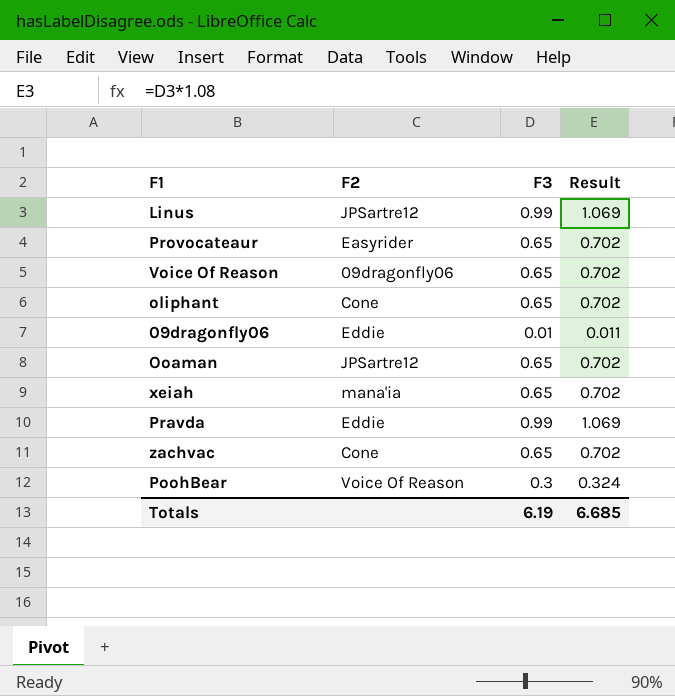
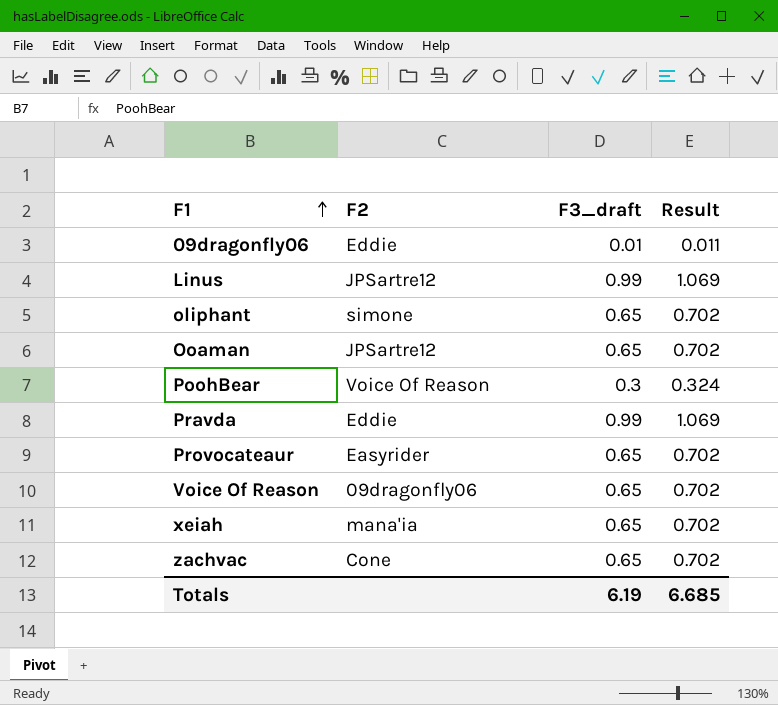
row order: none -> F1 ascending
column name: F3 -> F3_draft
oliphant | F2: Cone -> simone

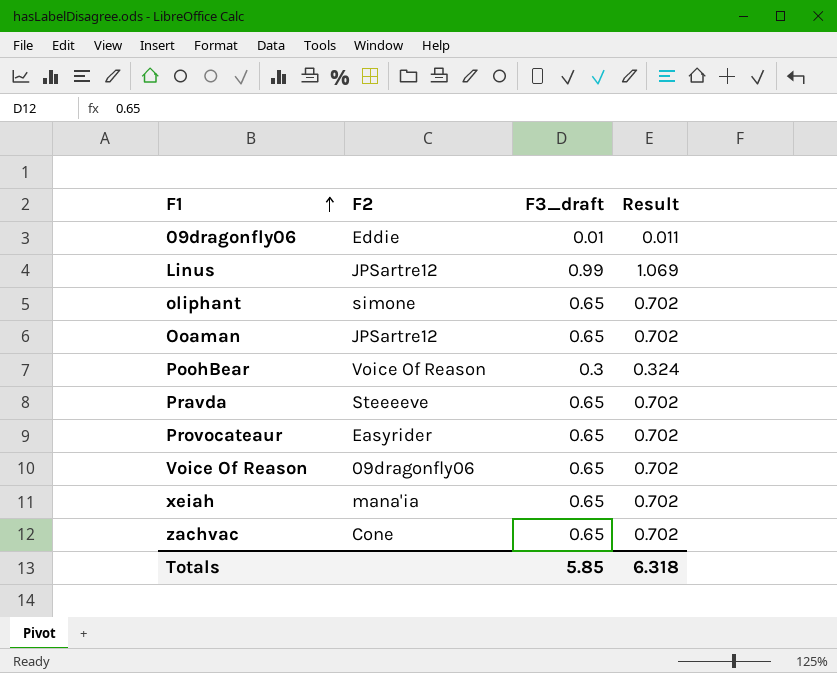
Pravda | F2: Eddie -> Steeeeve
Pravda | F3_draft: 0.99 -> 0.65
Pravda | Result: 1.069 -> 0.702
Totals | F3_draft: 6.19 -> 5.85
Totals | Result: 6.685 -> 6.318

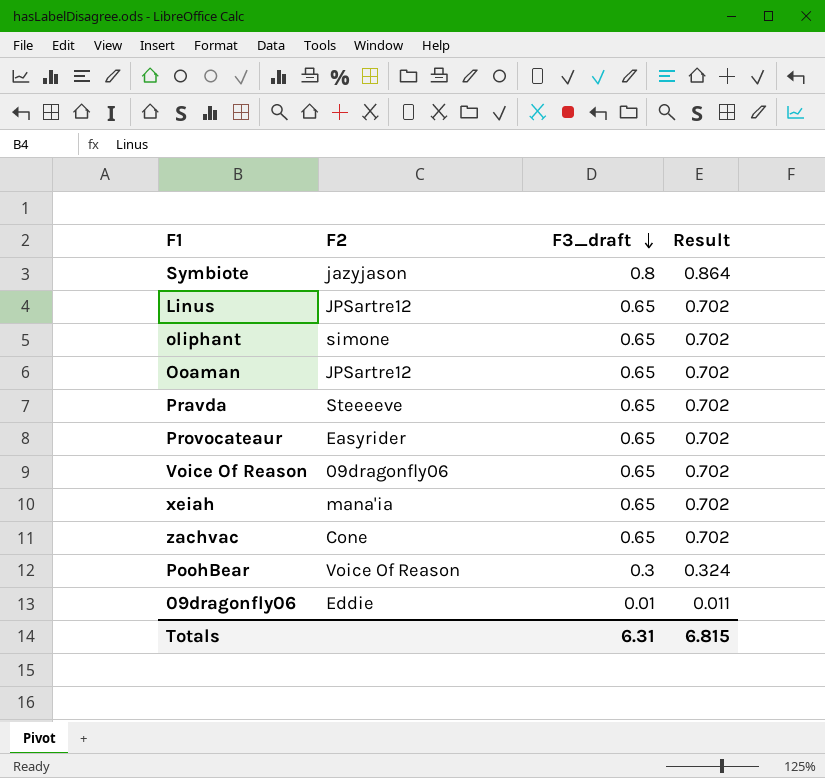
row order: F1 ascending -> F3_draft descending
row Symbiote: none -> jazyjason | 0.8 | 0.864
Linus | F3_draft: 0.99 -> 0.65
Linus | Result: 1.069 -> 0.702
Totals | F3_draft: 5.85 -> 6.31
Totals | Result: 6.318 -> 6.815

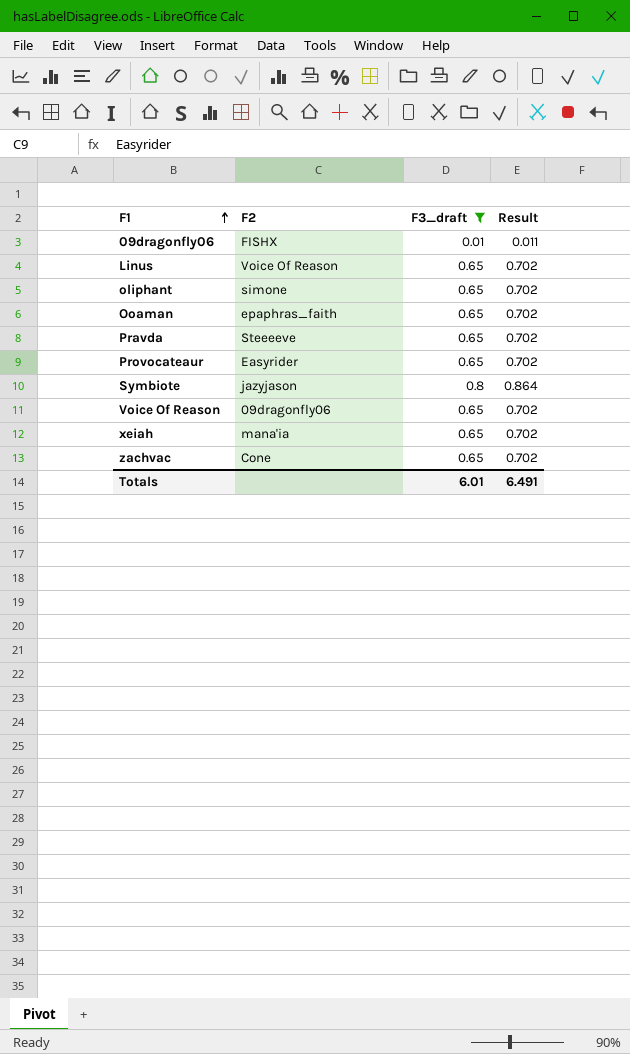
filter: none -> F3_draft != 0.3
row order: F3_draft descending -> F1 ascending
09dragonfly06 | F2: Eddie -> FISHX
Linus | F2: JPSartre12 -> Voice Of Reason
Ooaman | F2: JPSartre12 -> epaphras_faith
Totals | F3_draft: 6.31 -> 6.01
Totals | Result: 6.815 -> 6.491

